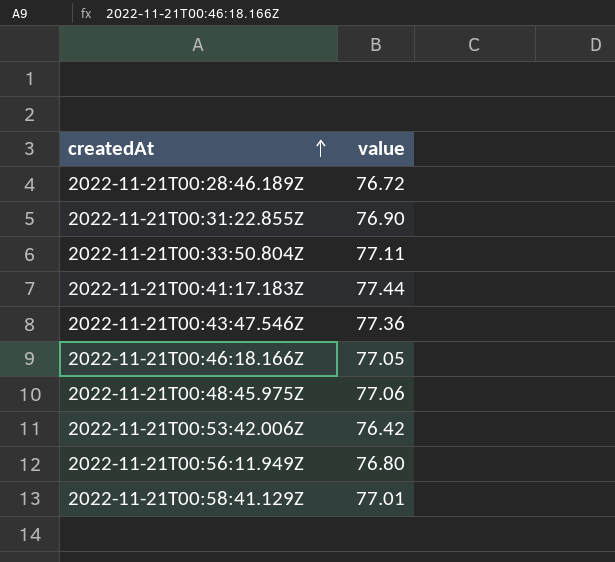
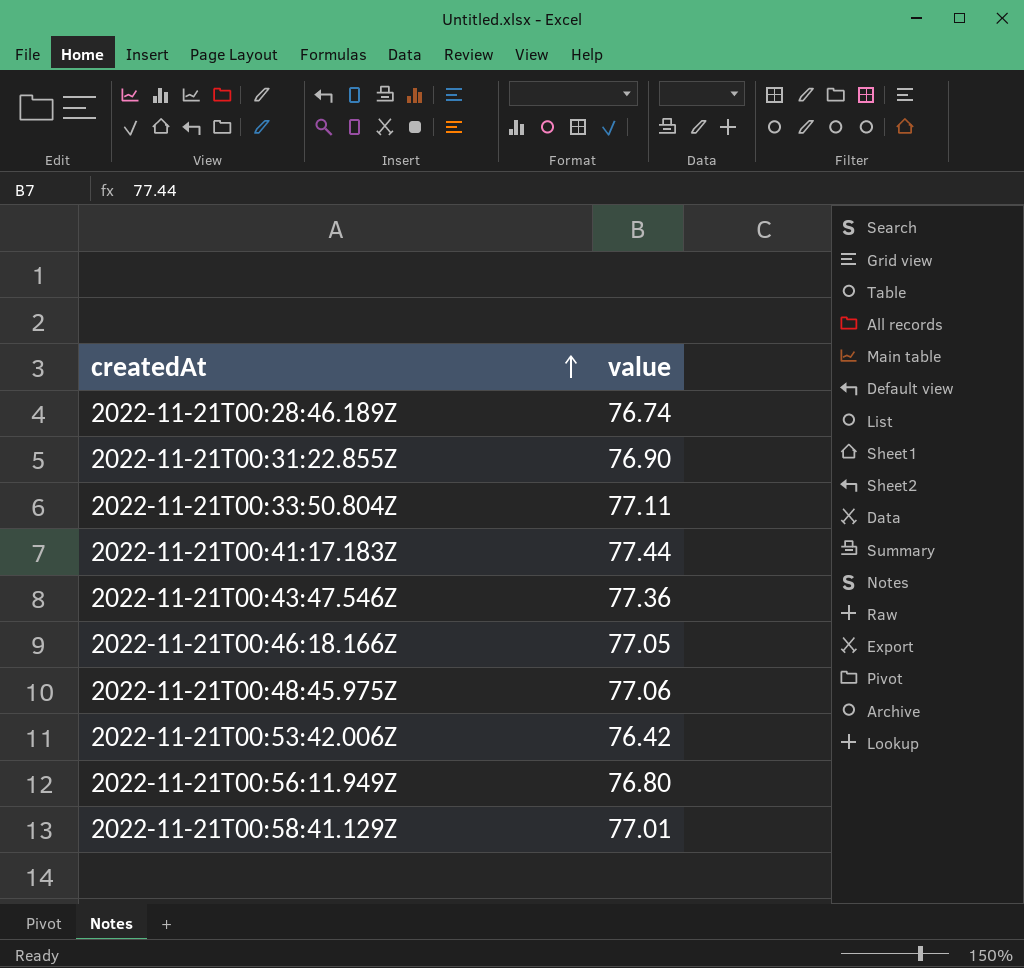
2022-11-21T00:28:46.189Z | value: 76.72 -> 76.74

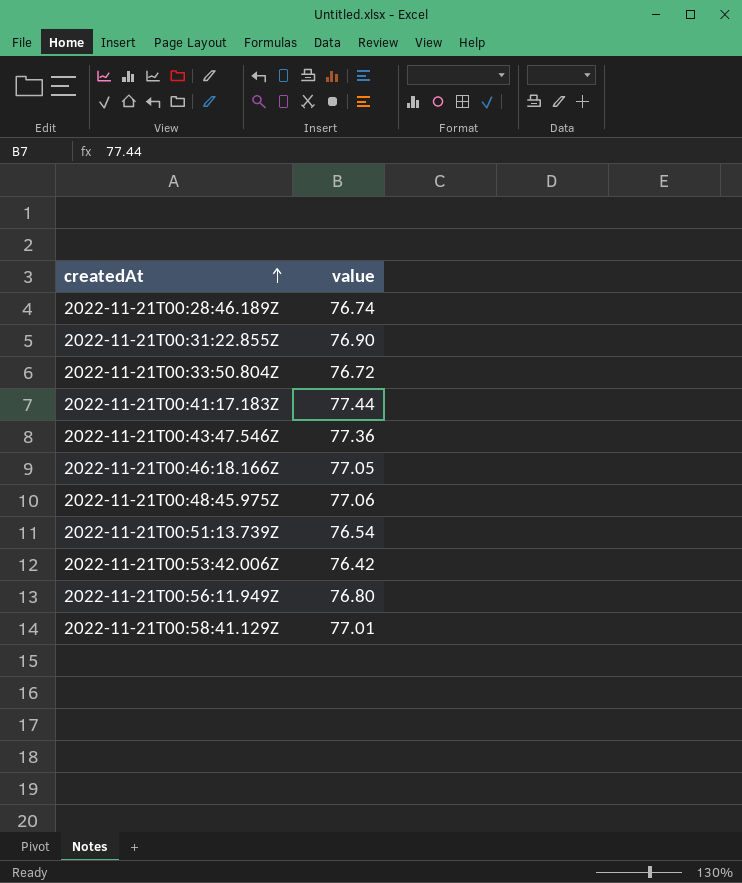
2022-11-21T00:33:50.804Z | value: 77.11 -> 76.72
row 2022-11-21T00:51:13.739Z: none -> 76.54

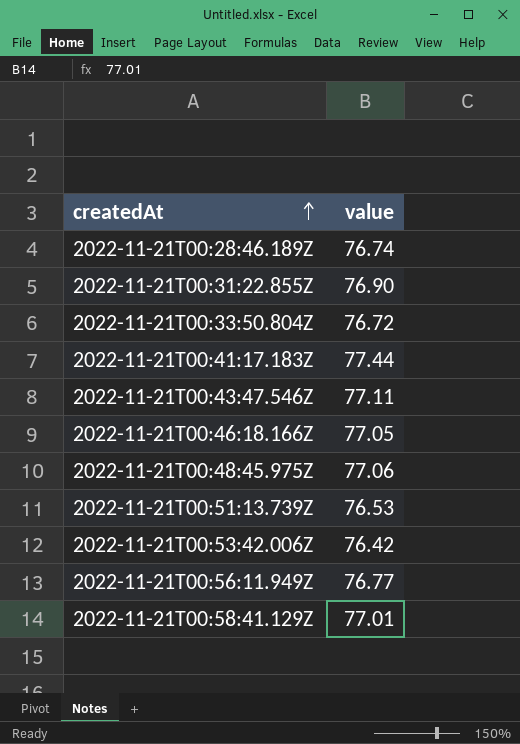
2022-11-21T00:43:47.546Z | value: 77.36 -> 77.11
2022-11-21T00:51:13.739Z | value: 76.54 -> 76.53
2022-11-21T00:56:11.949Z | value: 76.80 -> 76.77

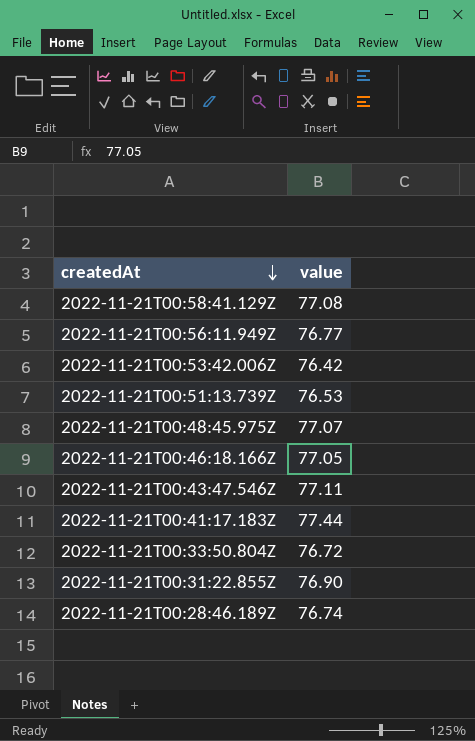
row order: createdAt ascending -> createdAt descending
2022-11-21T00:58:41.129Z | value: 77.01 -> 77.08
2022-11-21T00:48:45.975Z | value: 77.06 -> 77.07

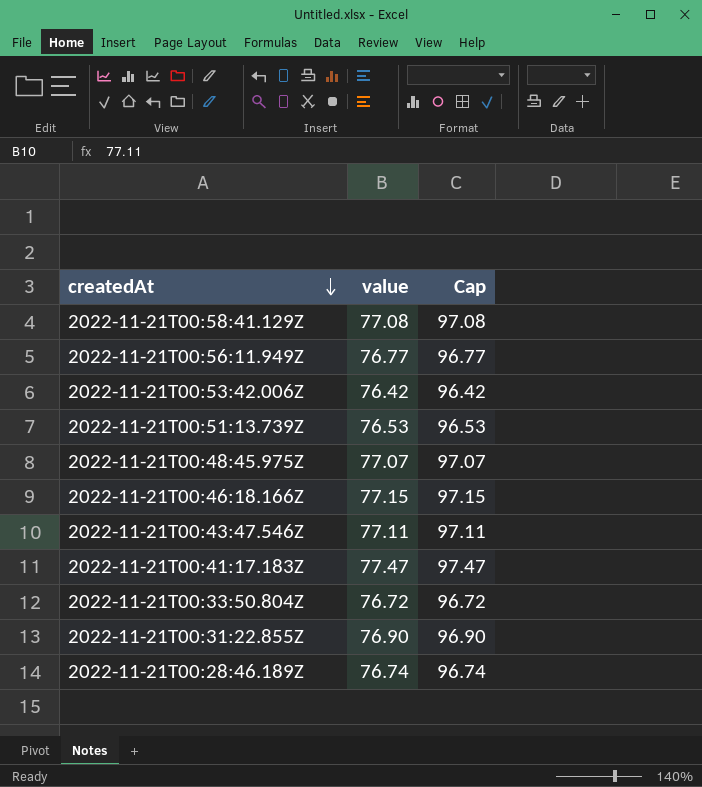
column Cap | formula: none -> [value] + 20
2022-11-21T00:46:18.166Z | value: 77.05 -> 77.15
2022-11-21T00:41:17.183Z | value: 77.44 -> 77.47

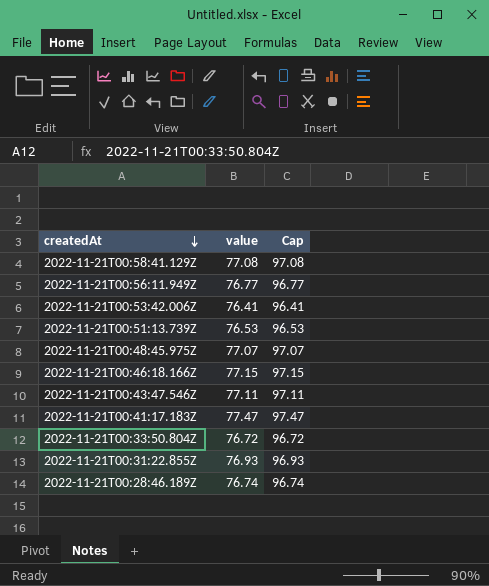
2022-11-21T00:53:42.006Z | value: 76.42 -> 76.41
2022-11-21T00:53:42.006Z | Cap: 96.42 -> 96.41
2022-11-21T00:31:22.855Z | value: 76.90 -> 76.93
2022-11-21T00:31:22.855Z | Cap: 96.90 -> 96.93

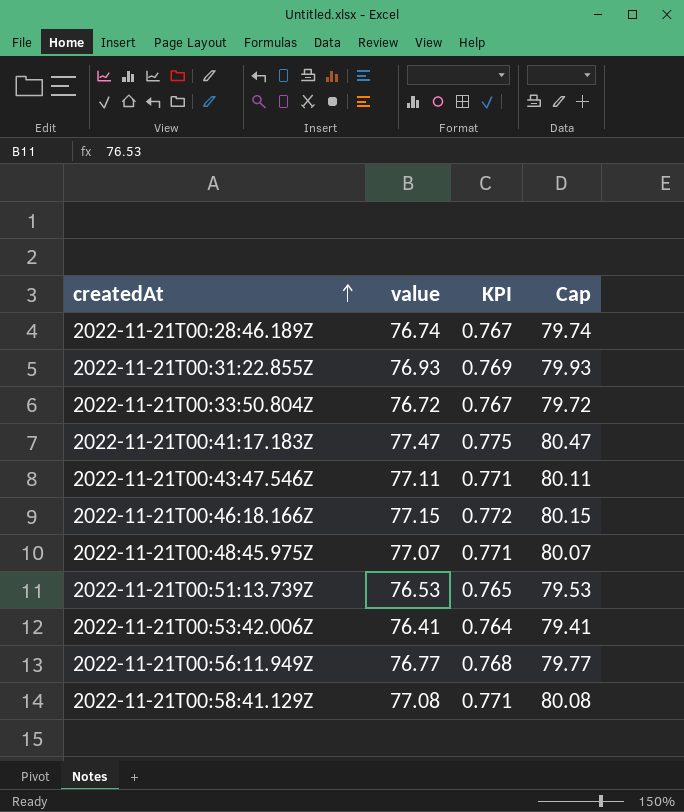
row order: createdAt descending -> createdAt ascending
column KPI | formula: none -> [value] * 0.01
column Cap | formula: [value] + 20 -> [value] + 3

